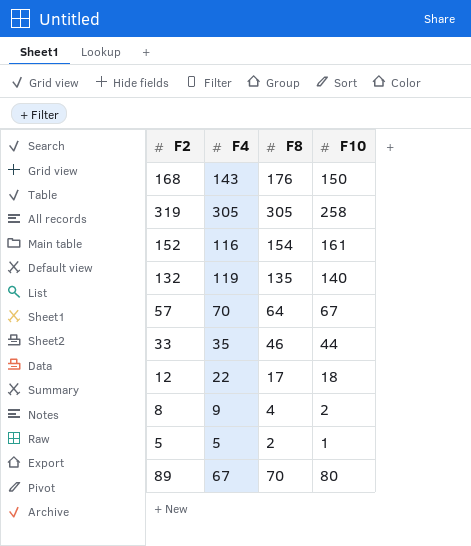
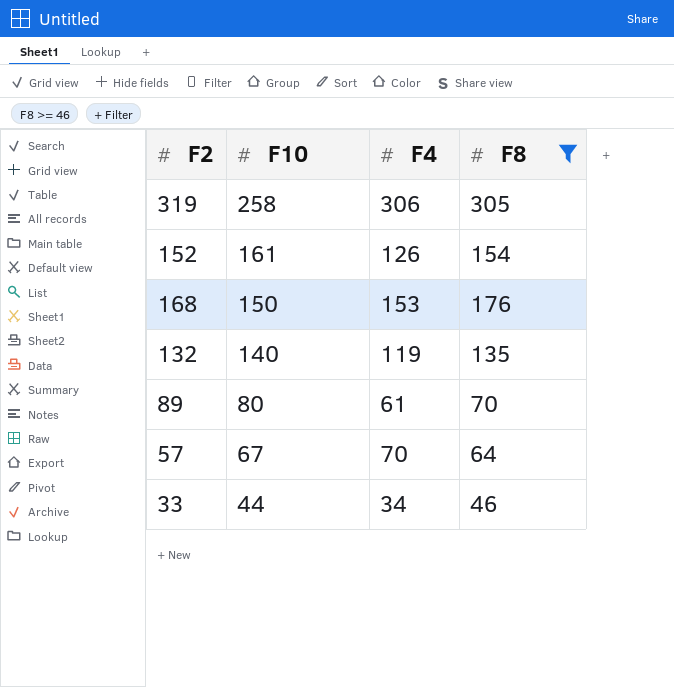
filter: none -> F8 >= 46
row order: none -> F10 descending
column F10 | position: 4 -> 2
319 | F4: 305 -> 306
152 | F4: 116 -> 126
168 | F4: 143 -> 153
89 | F4: 67 -> 61
33 | F4: 35 -> 34

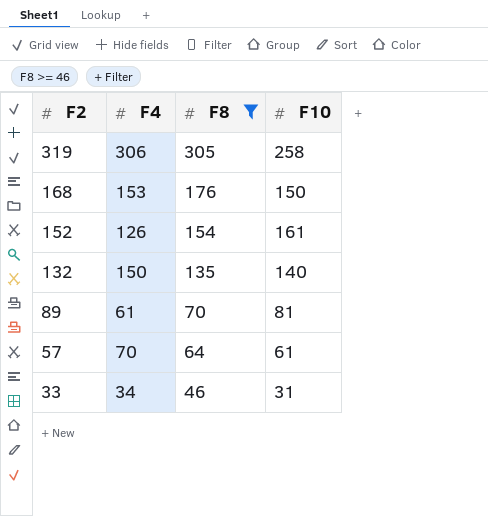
row order: F10 descending -> F2 descending
column F10 | position: 2 -> 4
132 | F4: 119 -> 150
89 | F10: 80 -> 81
57 | F10: 67 -> 61
33 | F10: 44 -> 31

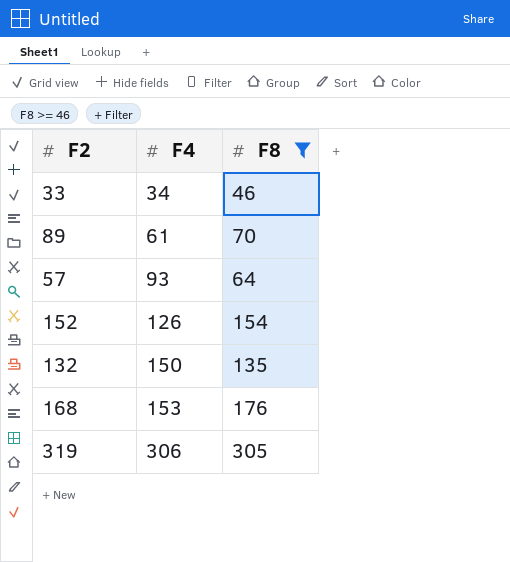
row order: F2 descending -> F4 ascending
column F10 | position: 4 -> none
57 | F4: 70 -> 93

